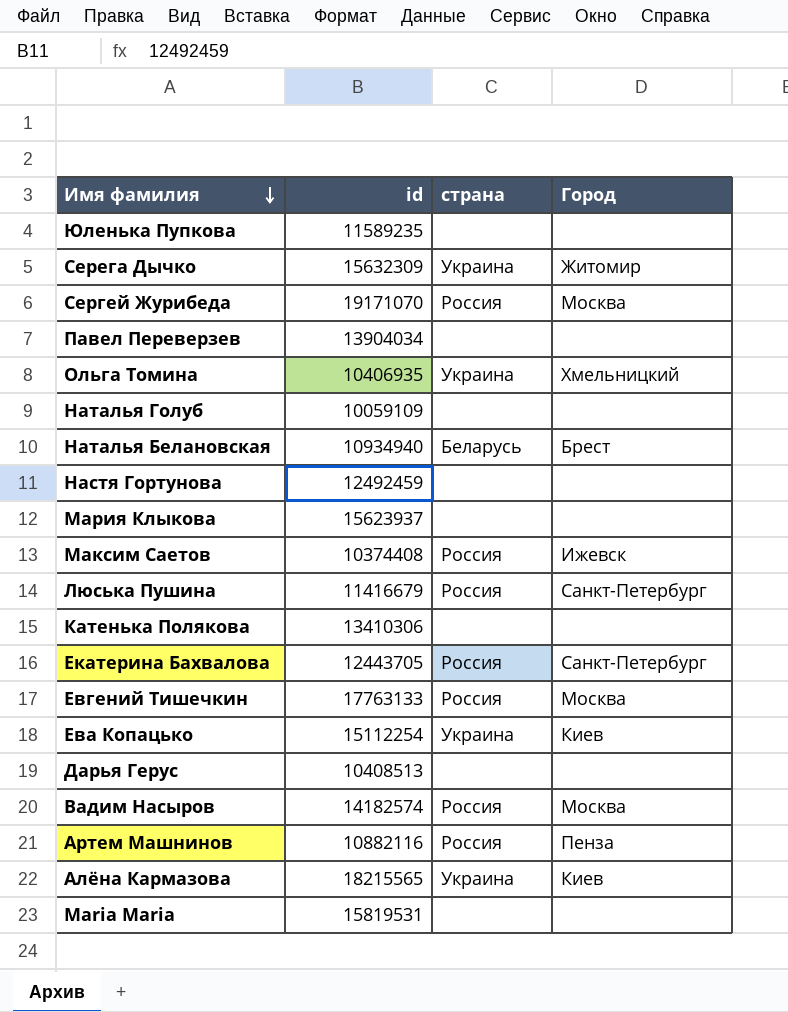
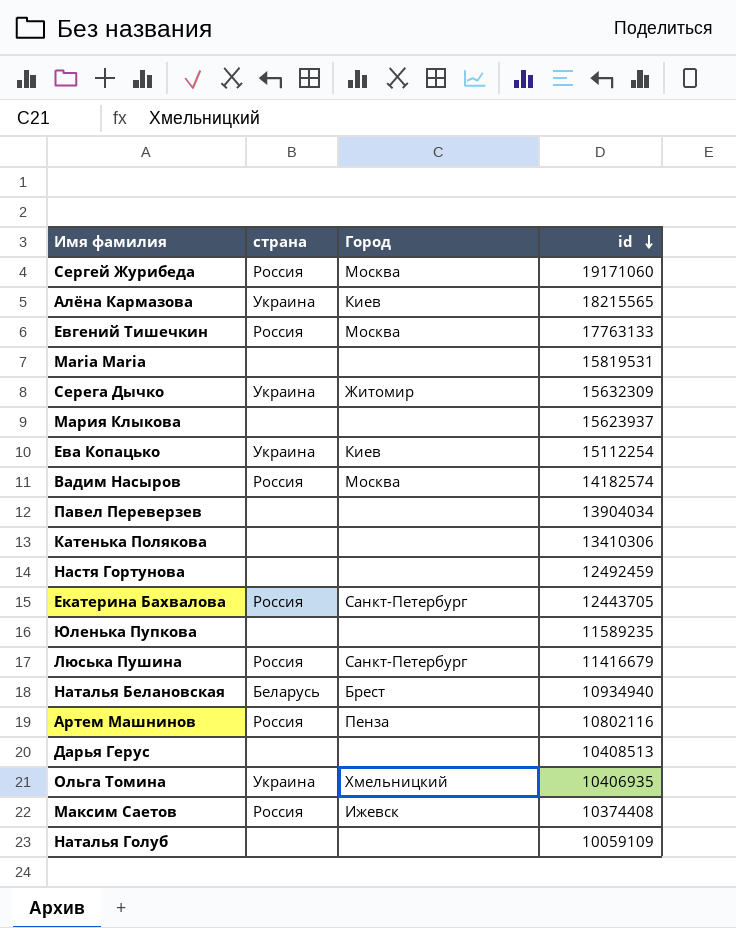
row order: Имя фамилия descending -> id descending
column id | position: 2 -> 4
Сергей Журибеда | id: 19171070 -> 19171060
Артем Машнинов | id: 10882116 -> 10802116

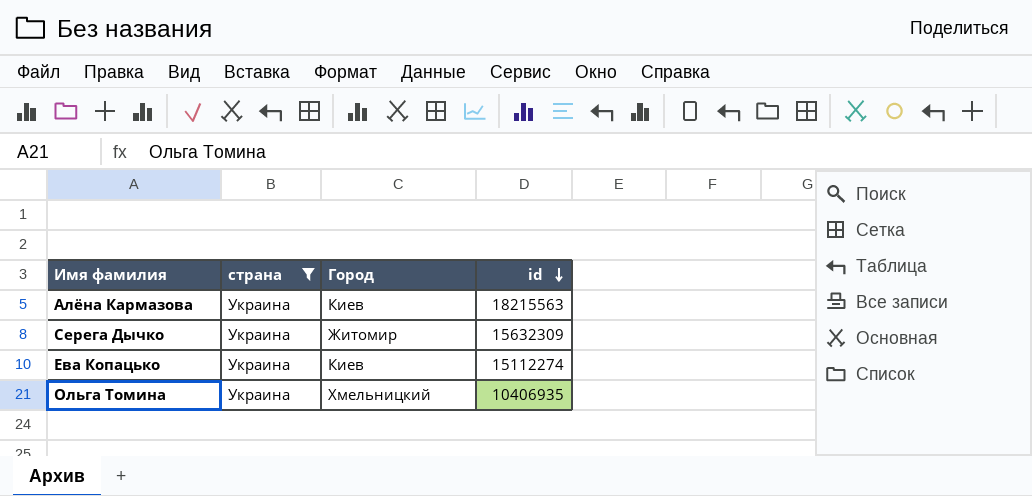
filter: none -> страна = Украина
Алёна Кармазова | id: 18215565 -> 18215563
Ева Копацько | id: 15112254 -> 15112274

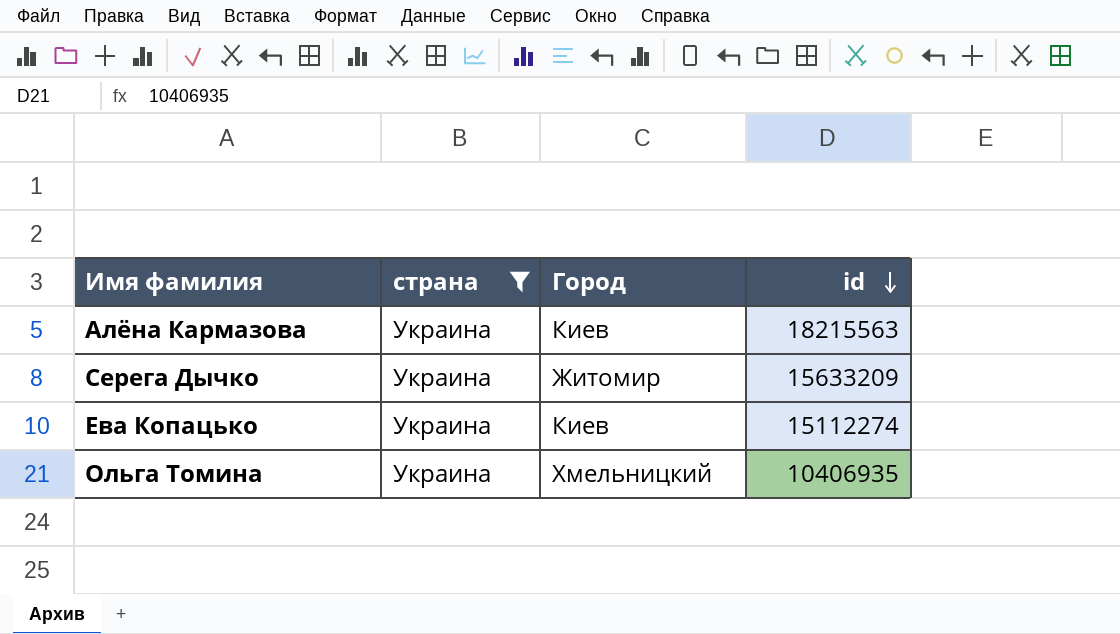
Серега Дычко | id: 15632309 -> 15633209

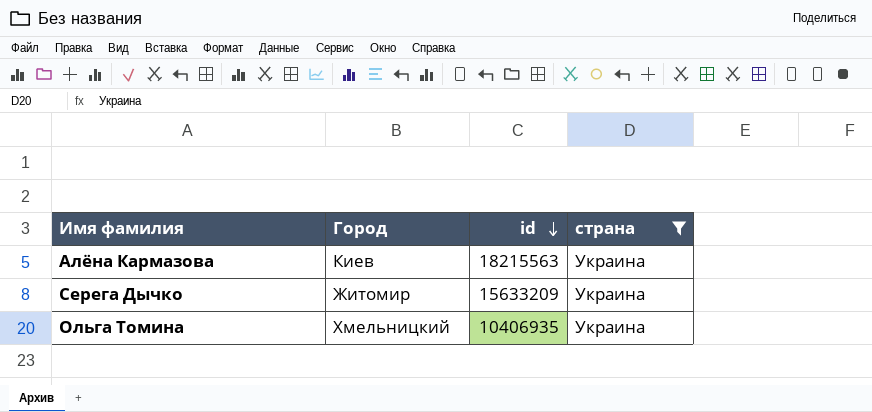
column страна | position: 2 -> 4
row Ева Копацько: Украина | Киев | 15112274 -> none

